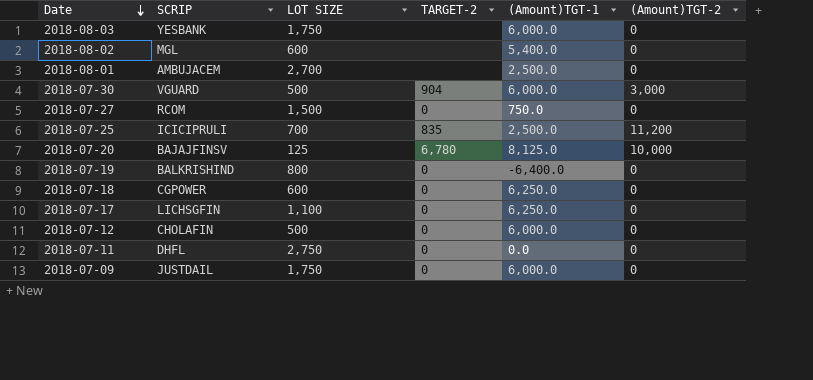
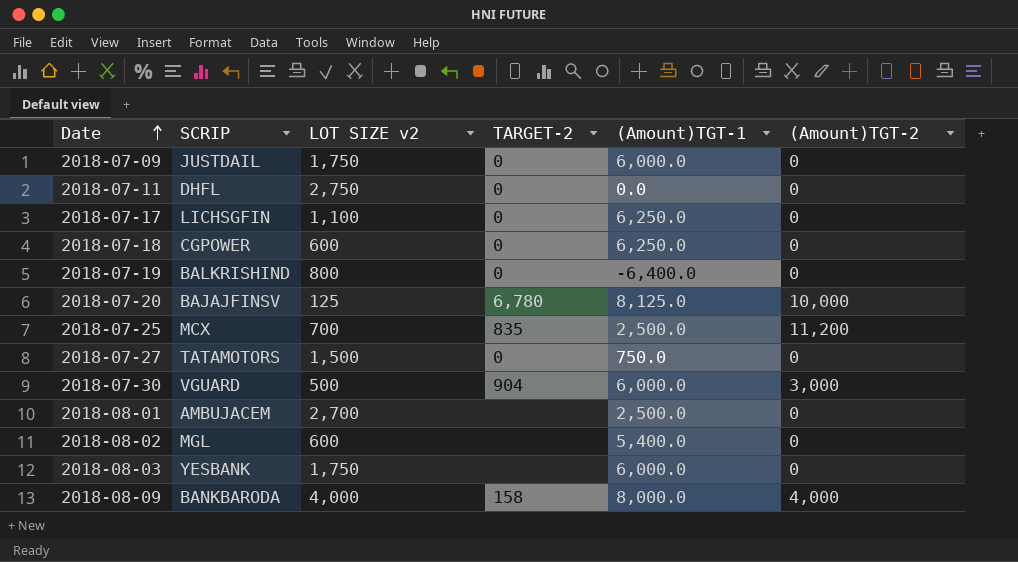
row order: Date descending -> Date ascending
column name: LOT SIZE -> LOT SIZE v2
row 2018-07-12: CHOLAFIN | 500 | 0 | 6,000.0 | 0 -> none
2018-07-25 | SCRIP: ICICIPRULI -> MCX
2018-07-27 | SCRIP: RCOM -> TATAMOTORS
row 2018-08-09: none -> BANKBARODA | 4,000 | 158 | 8,000.0 | 4,000

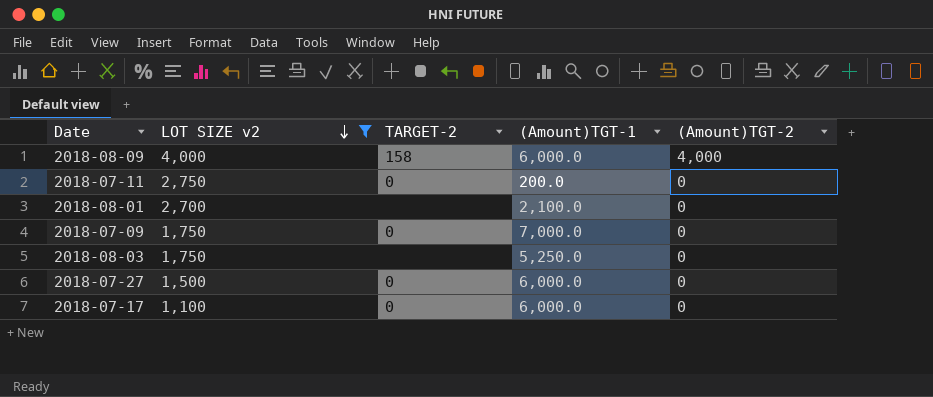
filter: none -> LOT SIZE v2 >= 1,100
row order: Date ascending -> LOT SIZE v2 descending
column SCRIP | position: 2 -> none
2018-08-09 | (Amount)TGT-1: 8,000.0 -> 6,000.0
2018-07-11 | (Amount)TGT-1: 0.0 -> 200.0
2018-08-01 | (Amount)TGT-1: 2,500.0 -> 2,100.0
2018-07-09 | (Amount)TGT-1: 6,000.0 -> 7,000.0
2018-08-03 | (Amount)TGT-1: 6,000.0 -> 5,250.0
2018-07-27 | (Amount)TGT-1: 750.0 -> 6,000.0
2018-07-17 | (Amount)TGT-1: 6,250.0 -> 6,000.0

